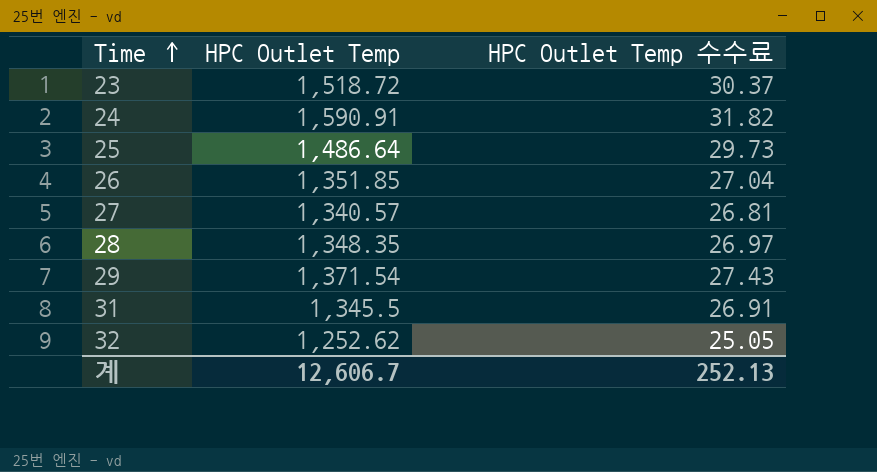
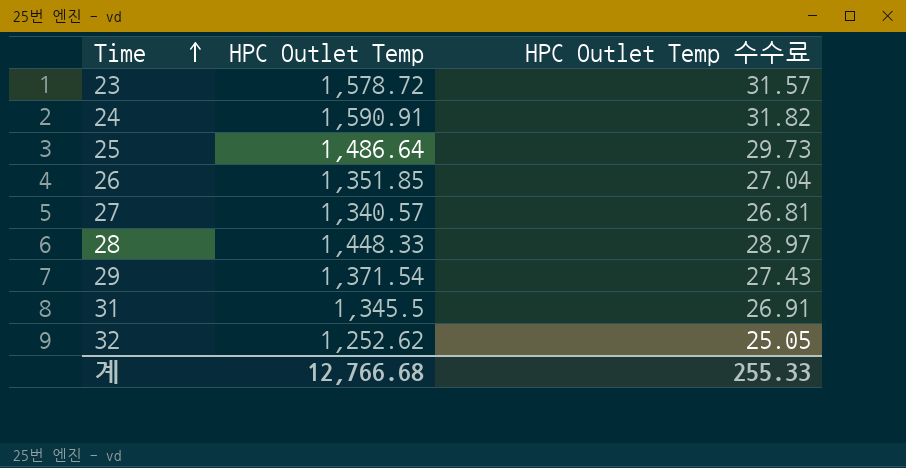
23 | HPC Outlet Temp: 1,518.72 -> 1,578.72
23 | HPC Outlet Temp 수수료: 30.37 -> 31.57
28 | HPC Outlet Temp: 1,348.35 -> 1,448.33
28 | HPC Outlet Temp 수수료: 26.97 -> 28.97
계 | HPC Outlet Temp: 12,606.7 -> 12,766.68
계 | HPC Outlet Temp 수수료: 252.13 -> 255.33

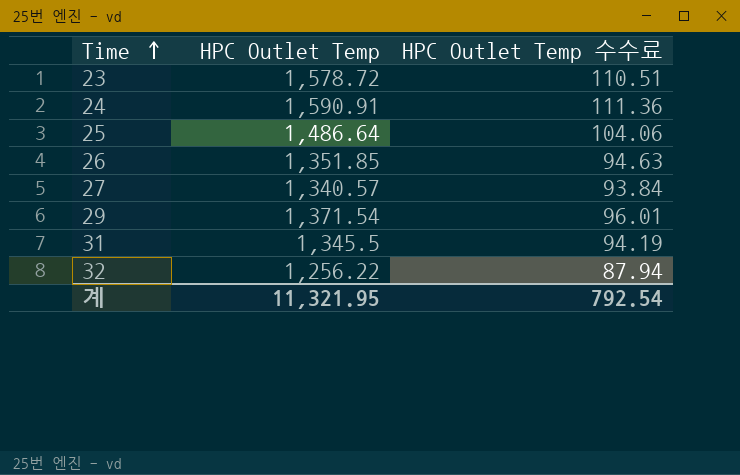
column HPC Outlet Temp 수수료 | formula: [HPC Outlet Temp] * 0.02 -> [HPC Outlet Temp] * 0.07
row 28: 1,448.33 | 28.97 -> none
32 | HPC Outlet Temp: 1,252.62 -> 1,256.22
계 | HPC Outlet Temp: 12,766.68 -> 11,321.95
계 | HPC Outlet Temp 수수료: 255.33 -> 792.54

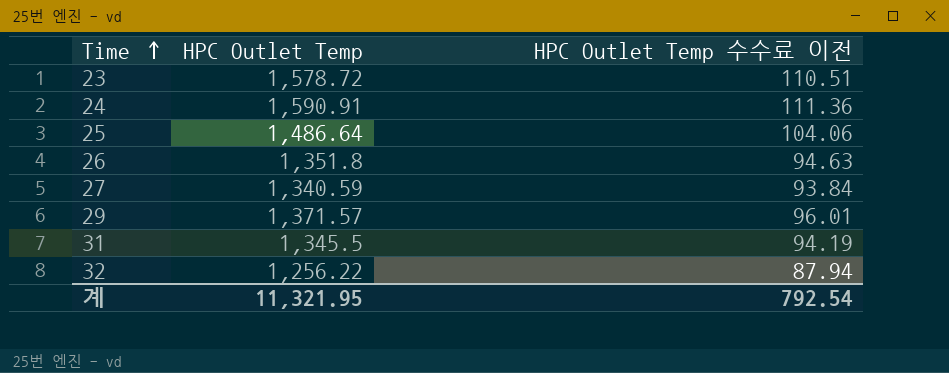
column name: HPC Outlet Temp 수수료 -> HPC Outlet Temp 수수료 이전
26 | HPC Outlet Temp: 1,351.85 -> 1,351.8
27 | HPC Outlet Temp: 1,340.57 -> 1,340.59
29 | HPC Outlet Temp: 1,371.54 -> 1,371.57

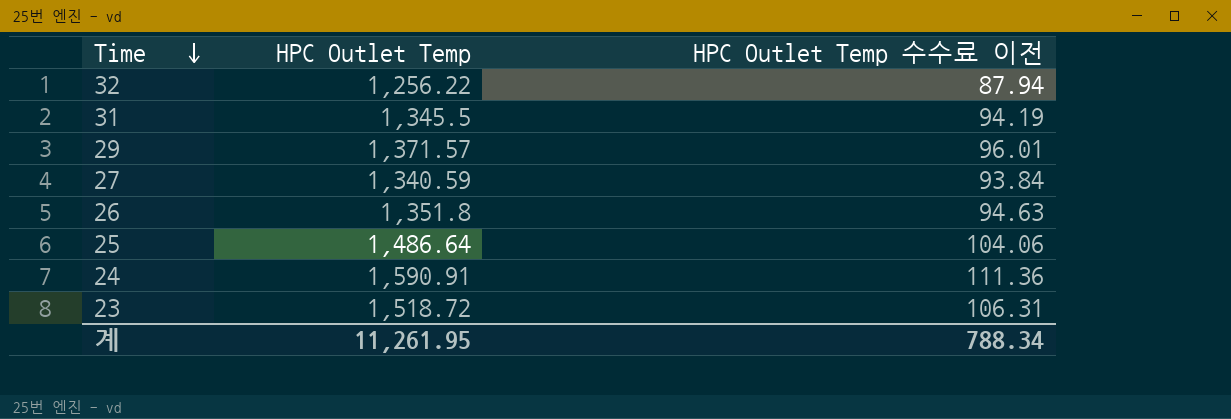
row order: Time ascending -> Time descending
23 | HPC Outlet Temp: 1,578.72 -> 1,518.72
23 | HPC Outlet Temp 수수료 이전: 110.51 -> 106.31
계 | HPC Outlet Temp: 11,321.95 -> 11,261.95
계 | HPC Outlet Temp 수수료 이전: 792.54 -> 788.34

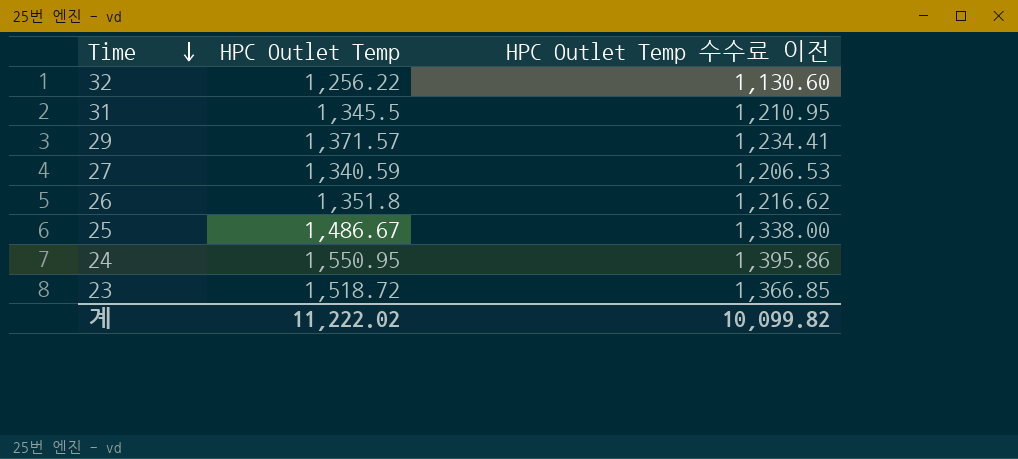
column HPC Outlet Temp 수수료 이전 | formula: [HPC Outlet Temp] * 0.07 -> [HPC Outlet Temp] * 0.9
25 | HPC Outlet Temp: 1,486.64 -> 1,486.67
24 | HPC Outlet Temp: 1,590.91 -> 1,550.95
계 | HPC Outlet Temp: 11,261.95 -> 11,222.02
계 | HPC Outlet Temp 수수료 이전: 788.34 -> 10,099.82

